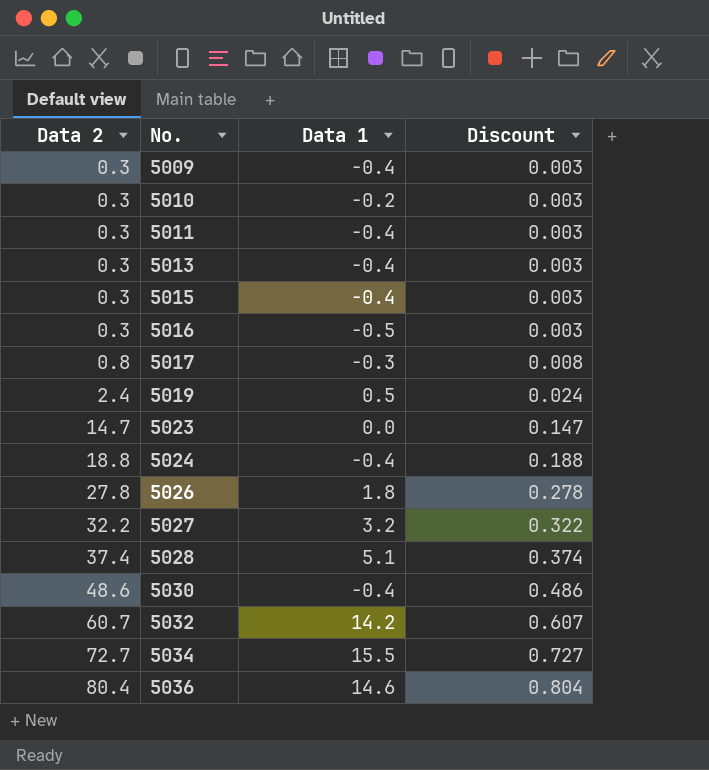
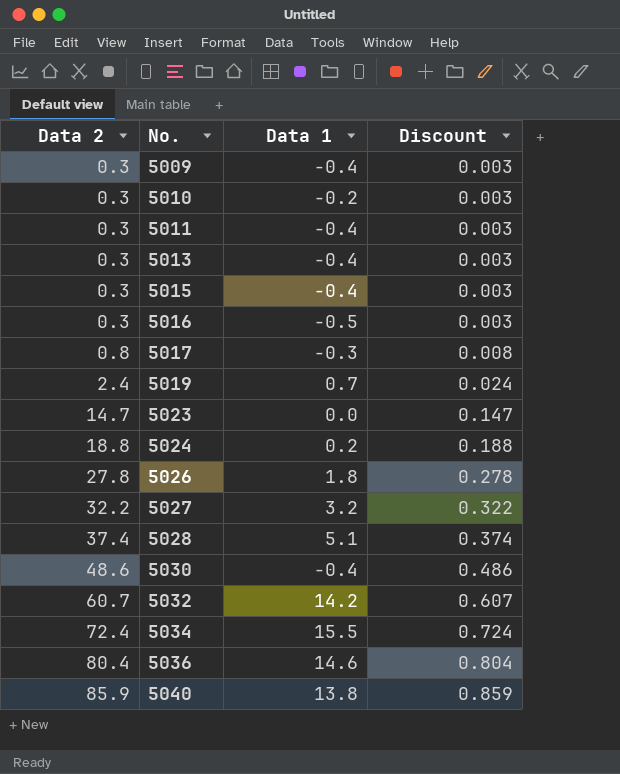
5019 | Data 1: 0.5 -> 0.7
5024 | Data 1: -0.4 -> 0.2
5034 | Data 2: 72.7 -> 72.4
5034 | Discount: 0.727 -> 0.724
row 5040: none -> 85.9 | 13.8 | 0.859

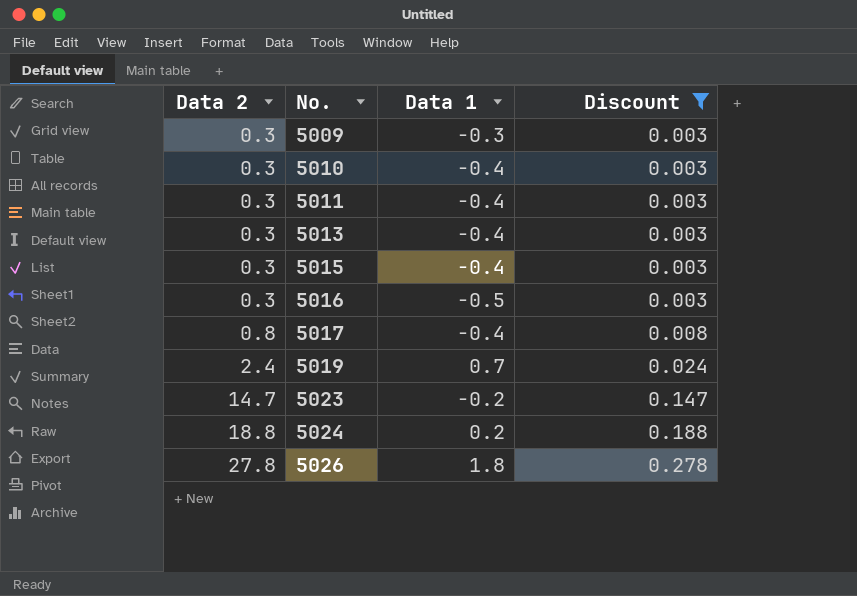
filter: none -> Discount <= 0.278
5009 | Data 1: -0.4 -> -0.3
5010 | Data 1: -0.2 -> -0.4
5017 | Data 1: -0.3 -> -0.4
5023 | Data 1: 0.0 -> -0.2

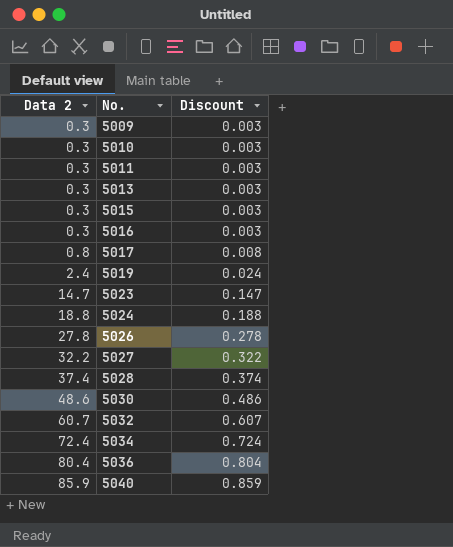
filter: Discount <= 0.278 -> none
column Data 1 | position: 3 -> none

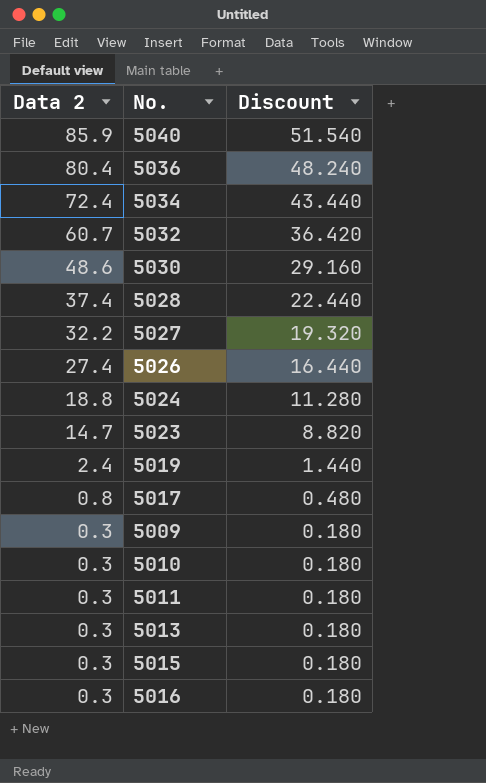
row order: Data 2 ascending -> Data 2 descending
column Discount | formula: [Data 2] * 0.01 -> [Data 2] * 0.6
5026 | Data 2: 27.8 -> 27.4

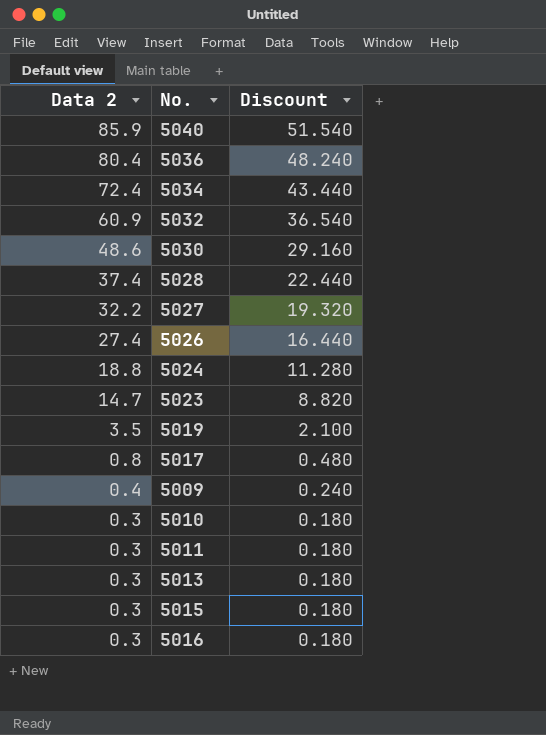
5032 | Data 2: 60.7 -> 60.9
5032 | Discount: 36.420 -> 36.540
5019 | Data 2: 2.4 -> 3.5
5019 | Discount: 1.440 -> 2.100
5009 | Data 2: 0.3 -> 0.4
5009 | Discount: 0.180 -> 0.240

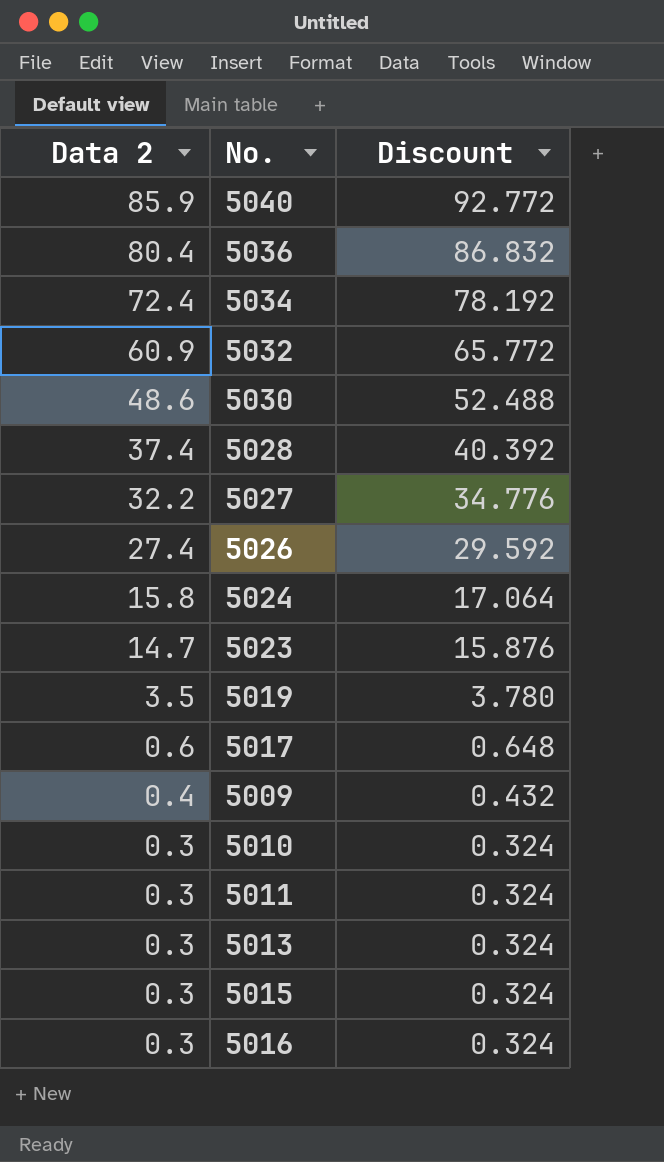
column Discount | formula: [Data 2] * 0.6 -> [Data 2] * 1.08
5024 | Data 2: 18.8 -> 15.8
5017 | Data 2: 0.8 -> 0.6

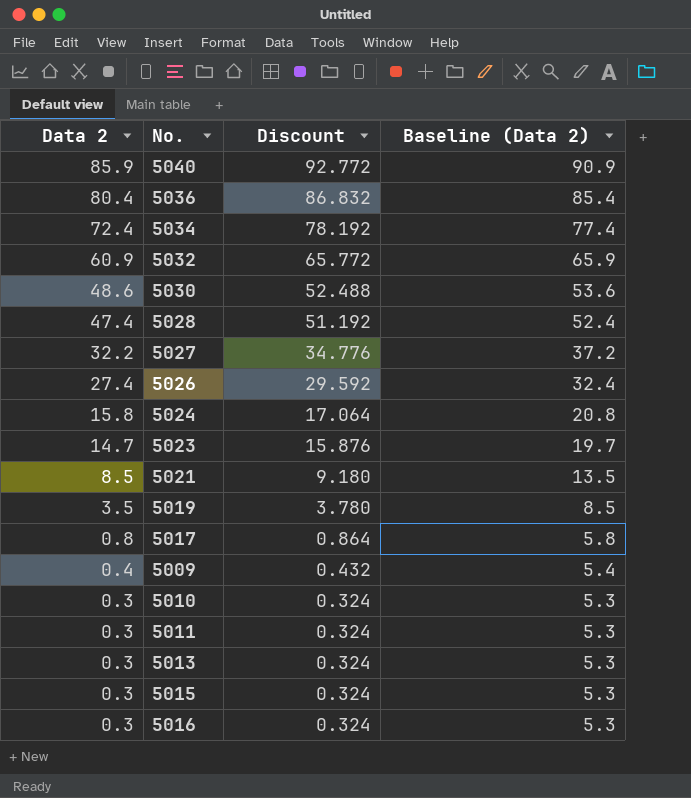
column Baseline (Data 2) | formula: none -> [Data 2] + 5
5028 | Data 2: 37.4 -> 47.4
5028 | Discount: 40.392 -> 51.192
row 5021: none -> 8.5 | 9.180 | 13.5
5017 | Data 2: 0.6 -> 0.8
5017 | Discount: 0.648 -> 0.864

